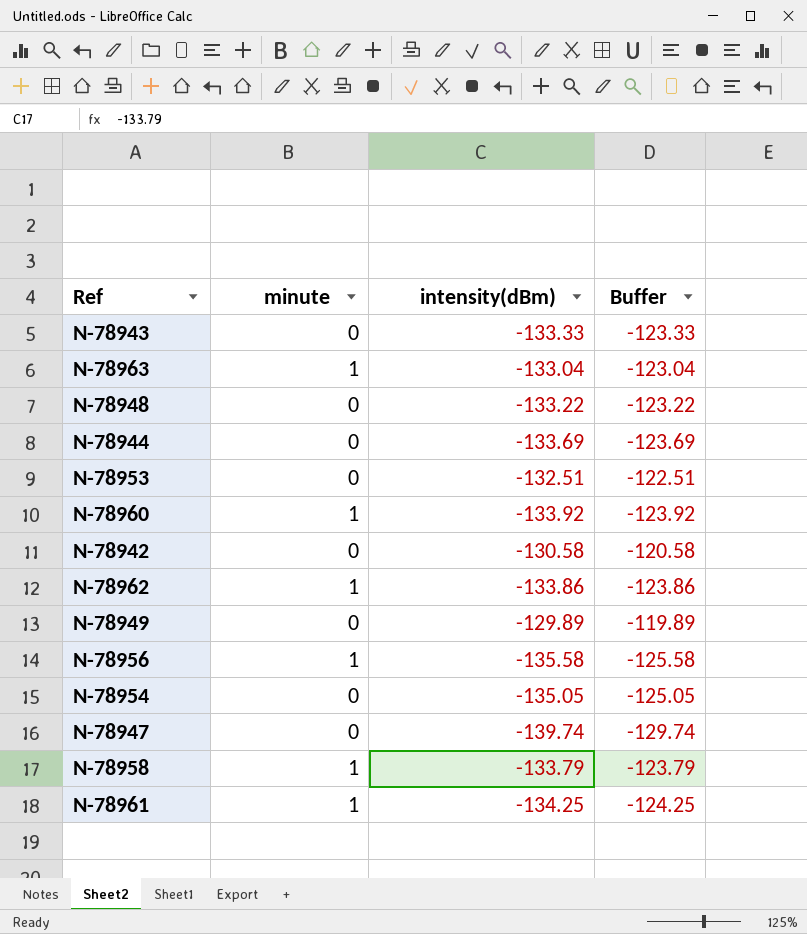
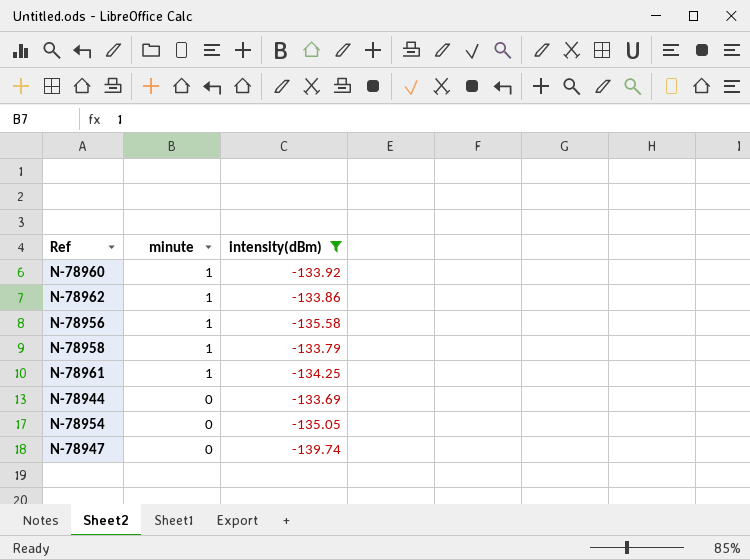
filter: none -> intensity(dBm) <= -133.69
row order: none -> minute descending
column Buffer | formula: [intensity(dBm)] + 10 -> none

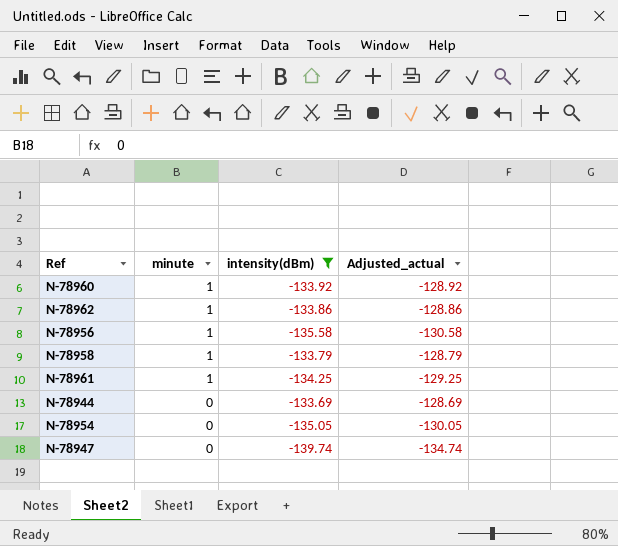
column Adjusted_actual | formula: none -> [intensity(dBm)] + 5

